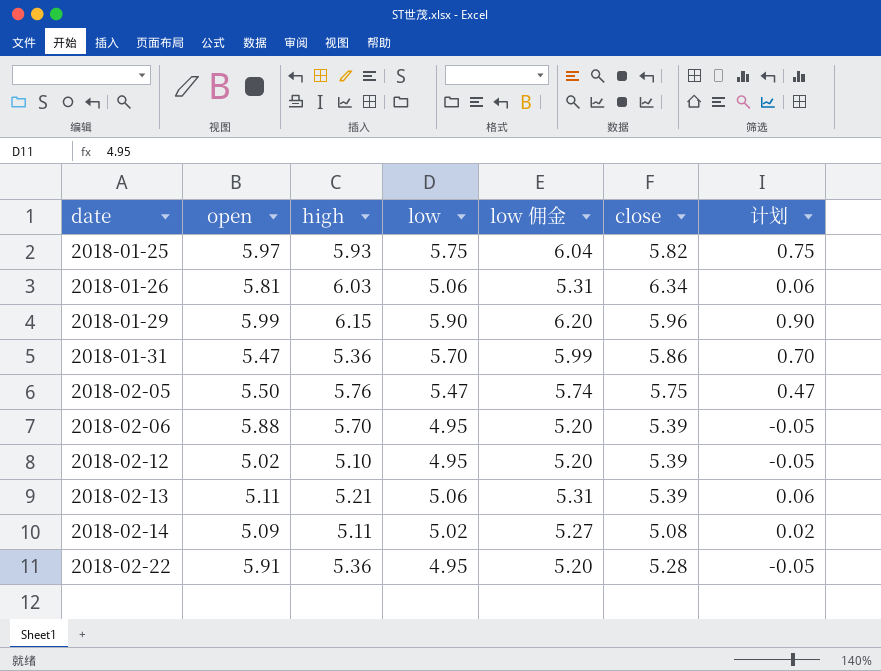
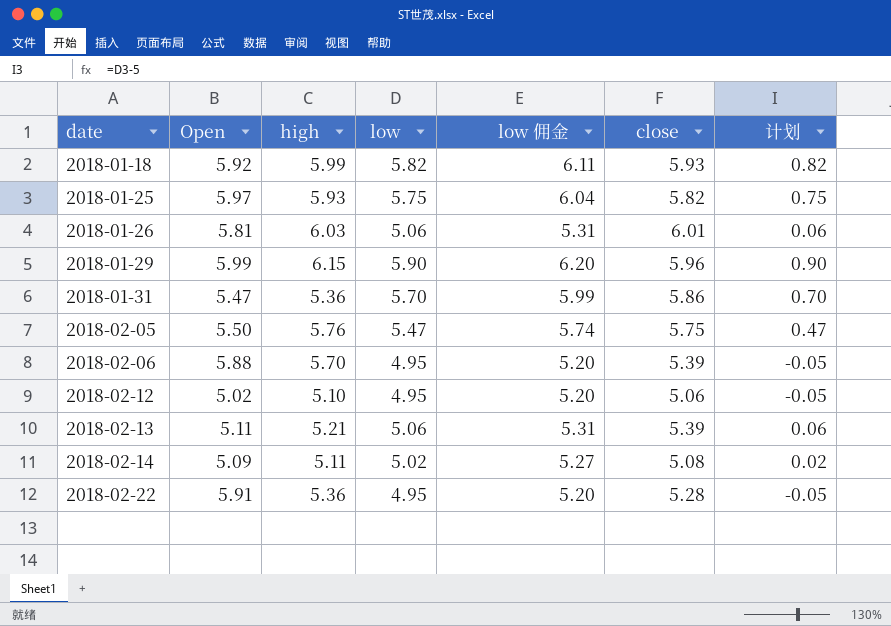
column name: open -> Open
row 2018-01-18: none -> 5.92 | 5.99 | 5.82 | 6.11 | 5.93 | 0.82
2018-01-26 | close: 6.34 -> 6.01
2018-02-12 | close: 5.39 -> 5.06

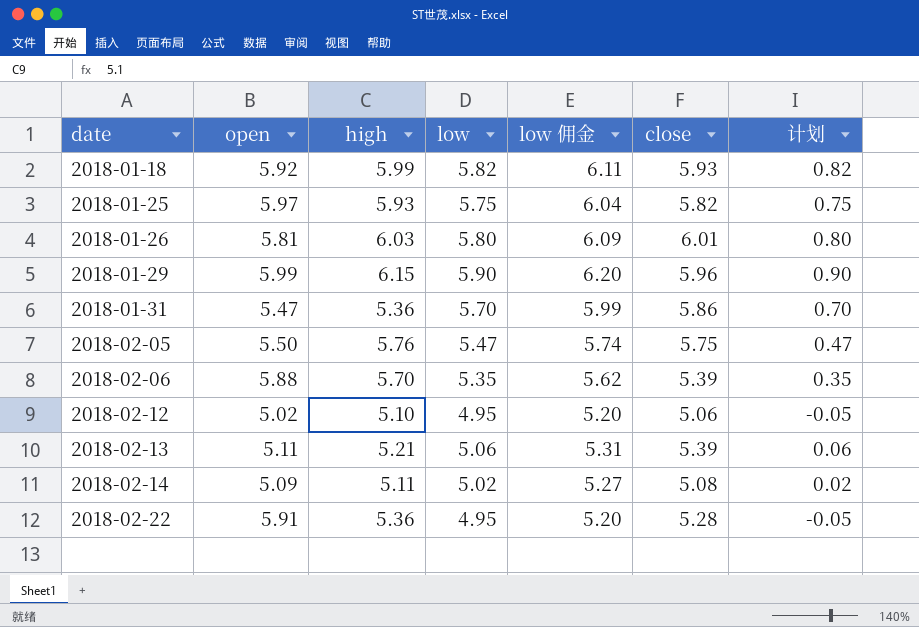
column name: Open -> open
2018-01-26 | low: 5.06 -> 5.80
2018-01-26 | low 佣金: 5.31 -> 6.09
2018-01-26 | 计划: 0.06 -> 0.80
2018-02-06 | low: 4.95 -> 5.35
2018-02-06 | low 佣金: 5.20 -> 5.62
2018-02-06 | 计划: -0.05 -> 0.35

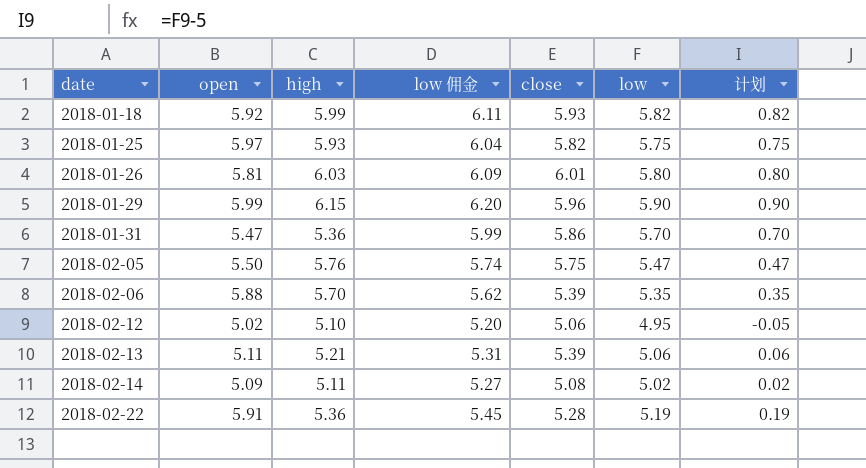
column low | position: 4 -> 6
2018-02-22 | low 佣金: 5.20 -> 5.45
2018-02-22 | low: 4.95 -> 5.19
2018-02-22 | 计划: -0.05 -> 0.19

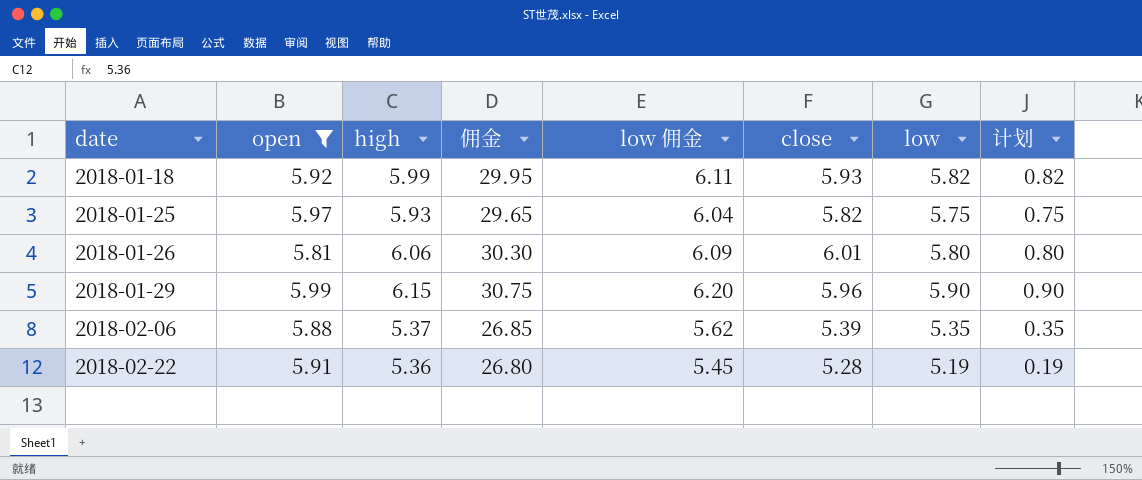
filter: none -> open >= 5.81
column 佣金 | formula: none -> [high] * 5
2018-01-26 | high: 6.03 -> 6.06
2018-02-06 | high: 5.70 -> 5.37

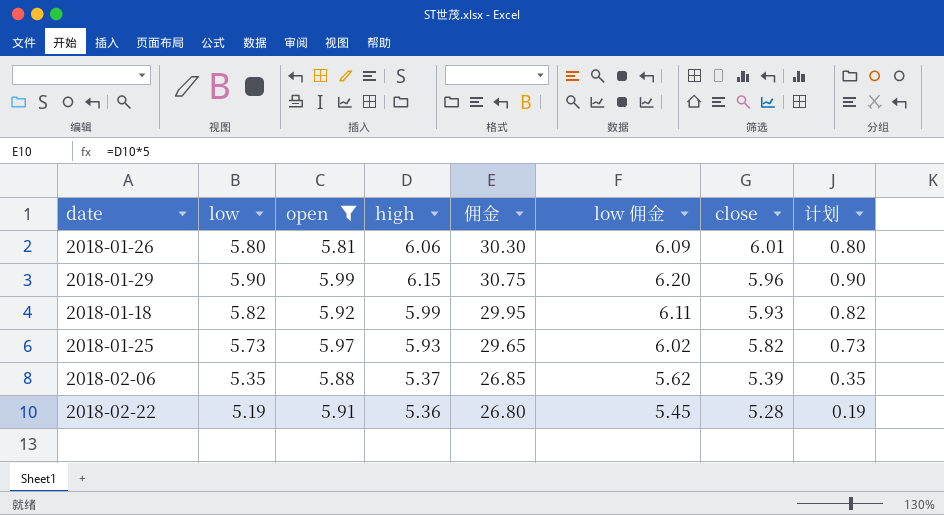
row order: date ascending -> close descending
column low | position: 7 -> 2
2018-01-25 | low: 5.75 -> 5.73
2018-01-25 | low 佣金: 6.04 -> 6.02
2018-01-25 | 计划: 0.75 -> 0.73

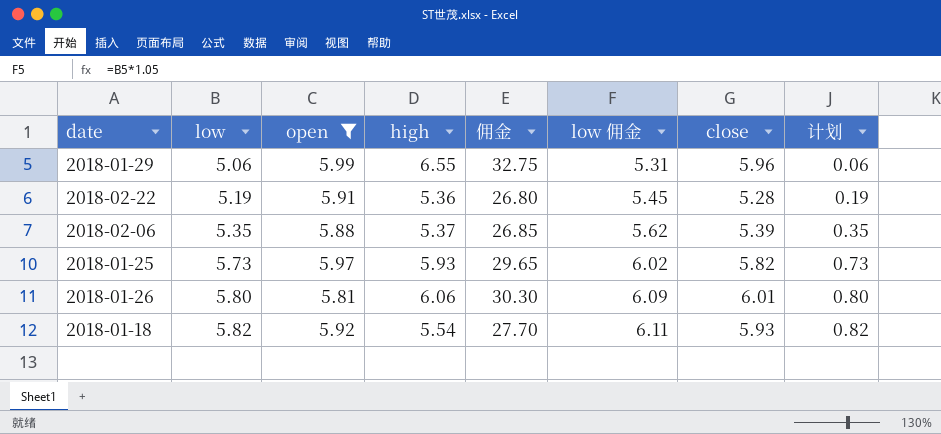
row order: close descending -> low ascending
2018-01-29 | low: 5.90 -> 5.06
2018-01-29 | high: 6.15 -> 6.55
2018-01-29 | 佣金: 30.75 -> 32.75
2018-01-29 | low 佣金: 6.20 -> 5.31
2018-01-29 | 计划: 0.90 -> 0.06
2018-01-18 | high: 5.99 -> 5.54
2018-01-18 | 佣金: 29.95 -> 27.70

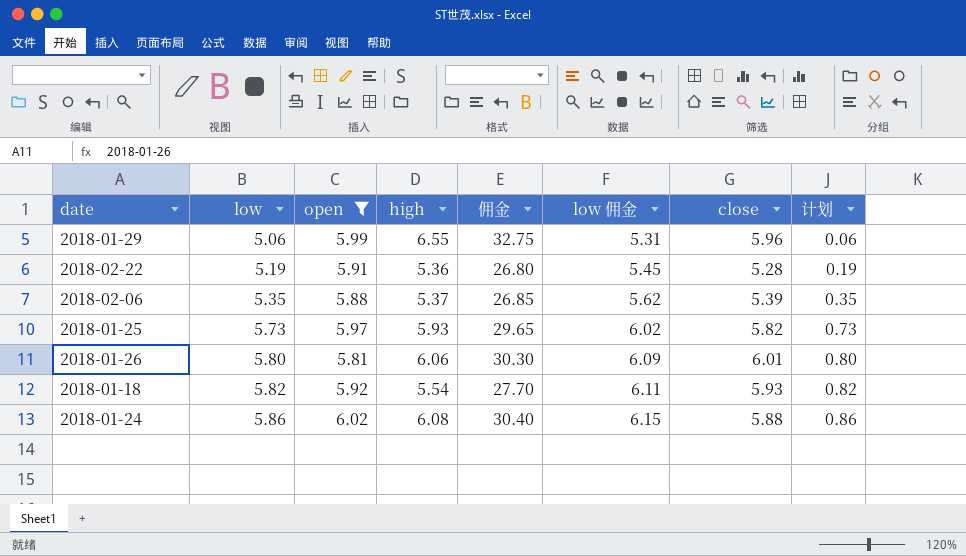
row 2018-01-24: none -> 5.86 | 6.02 | 6.08 | 30.40 | 6.15 | 5.88 | 0.86

